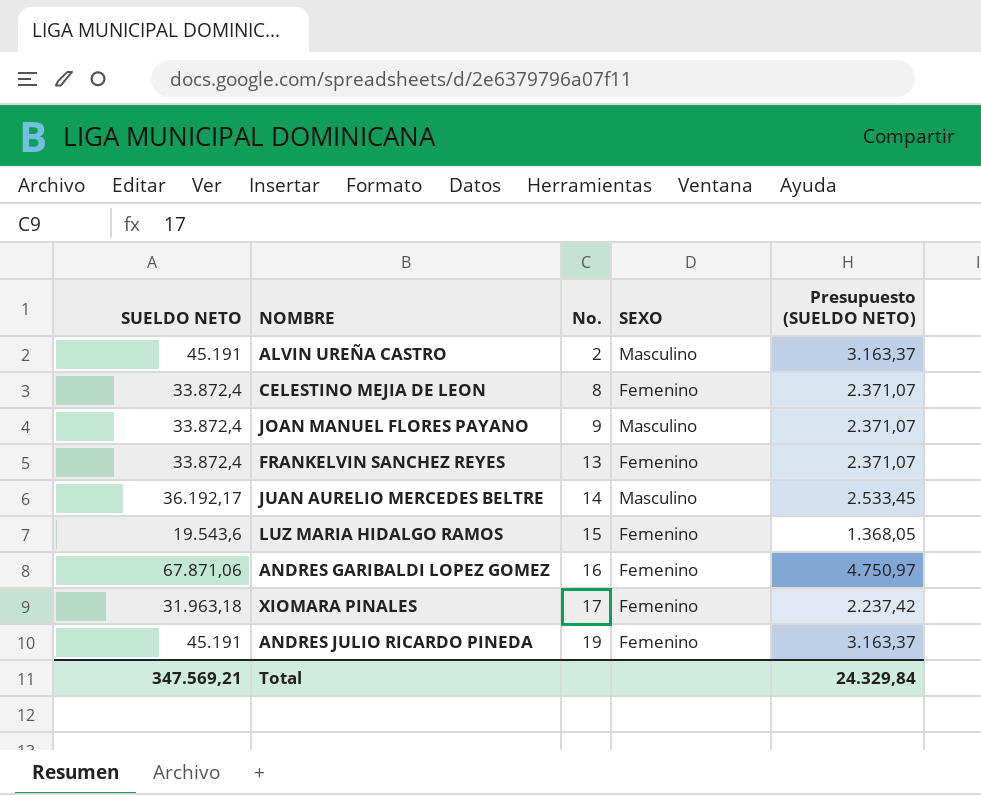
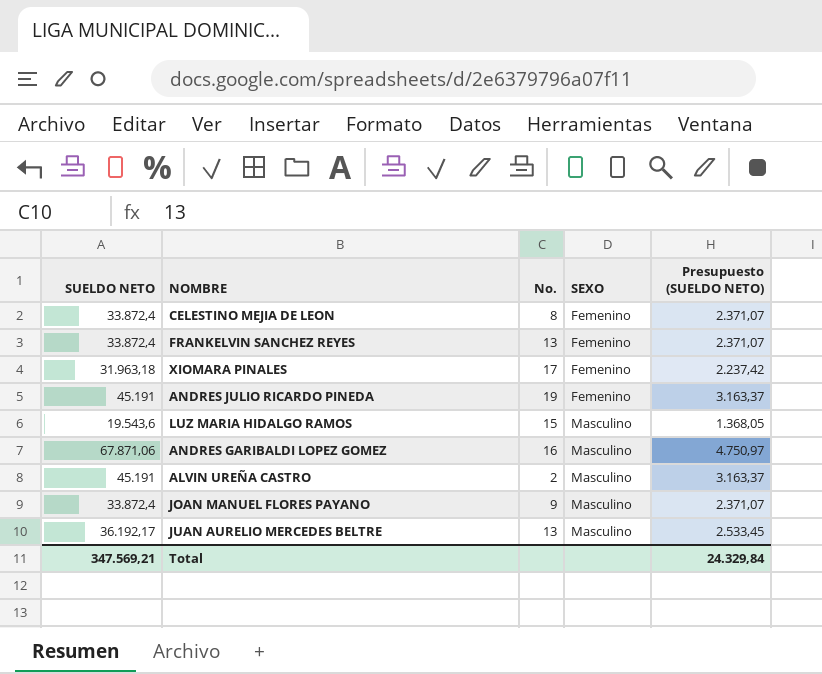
row order: No. ascending -> SEXO ascending
LUZ MARIA HIDALGO RAMOS | SEXO: Femenino -> Masculino
ANDRES GARIBALDI LOPEZ GOMEZ | SEXO: Femenino -> Masculino
JUAN AURELIO MERCEDES BELTRE | No.: 14 -> 13

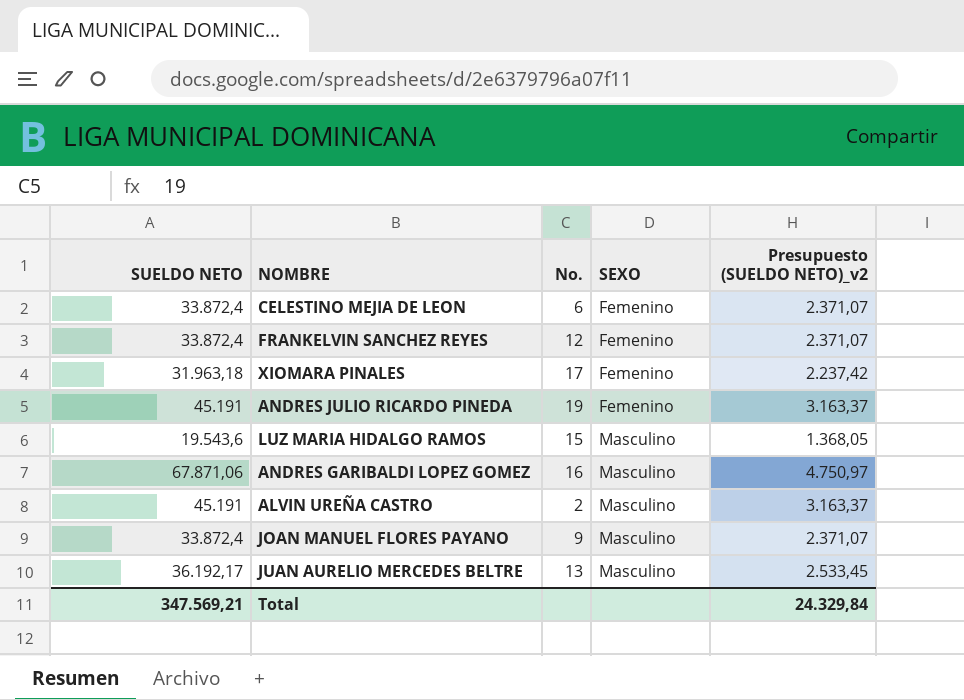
column name: Presupuesto (SUELDO NETO) -> Presupuesto (SUELDO NETO)_v2
CELESTINO MEJIA DE LEON | No.: 8 -> 6
FRANKELVIN SANCHEZ REYES | No.: 13 -> 12

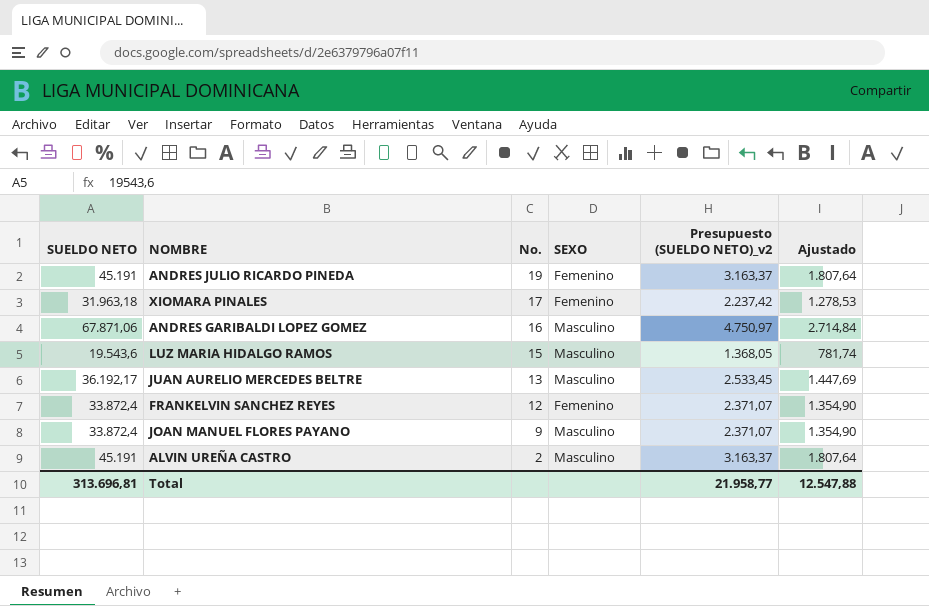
row order: SEXO ascending -> No. descending
column Ajustado | formula: none -> [SUELDO NETO] * 0,04
row CELESTINO MEJIA DE LEON: 33.872,4 | 6 | Femenino | 2.371,07 -> none
Total | SUELDO NETO: 347.569,21 -> 313.696,81
Total | Presupuesto (SUELDO NETO)_v2: 24.329,84 -> 21.958,77

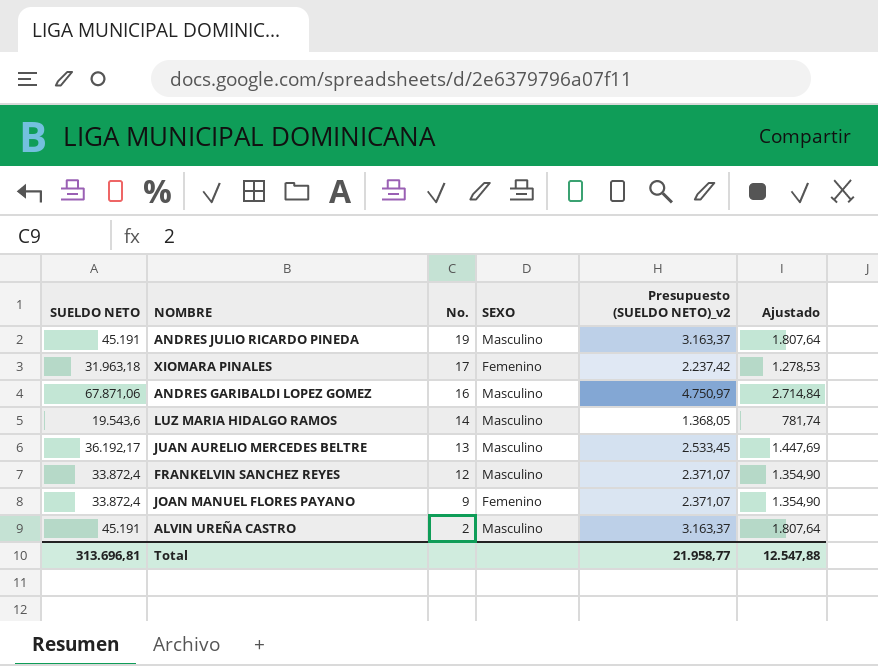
ANDRES JULIO RICARDO PINEDA | SEXO: Femenino -> Masculino
LUZ MARIA HIDALGO RAMOS | No.: 15 -> 14
FRANKELVIN SANCHEZ REYES | SEXO: Femenino -> Masculino
JOAN MANUEL FLORES PAYANO | SEXO: Masculino -> Femenino

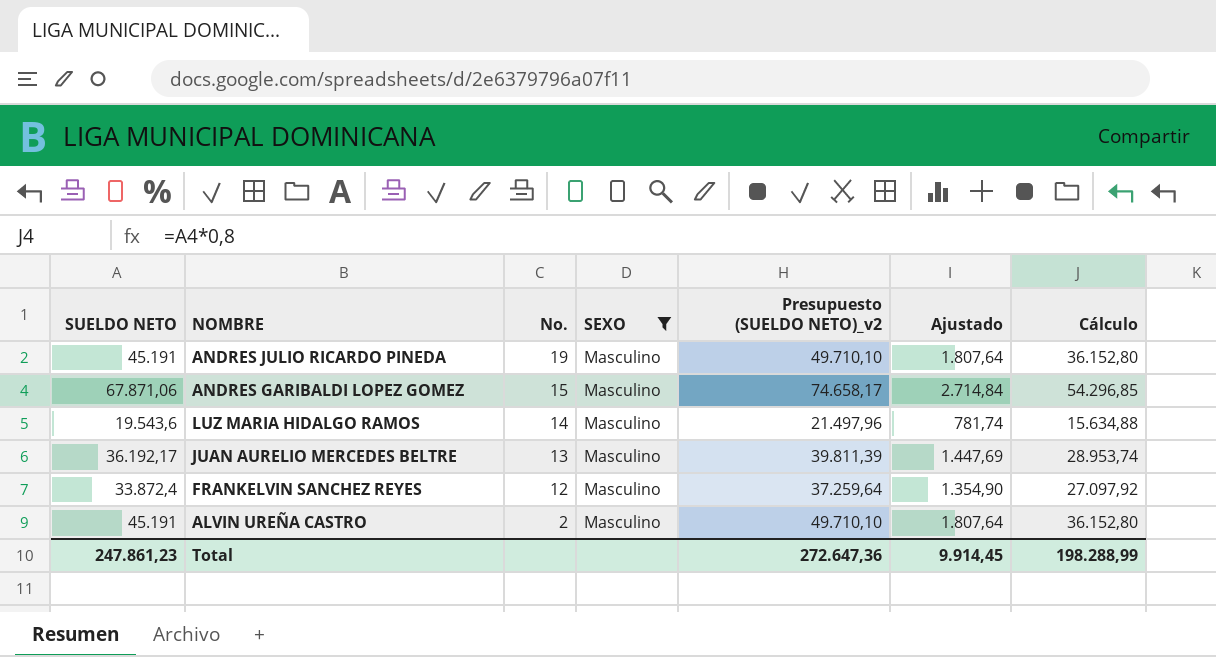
filter: none -> SEXO = Masculino
column Presupuesto (SUELDO NETO)_v2 | formula: [SUELDO NETO] * 0,07 -> [SUELDO NETO] * 1,1
column Cálculo | formula: none -> [SUELDO NETO] * 0,8
ANDRES GARIBALDI LOPEZ GOMEZ | No.: 16 -> 15
Total | SUELDO NETO: 313.696,81 -> 247.861,23
Total | Presupuesto (SUELDO NETO)_v2: 21.958,77 -> 272.647,36
Total | Ajustado: 12.547,88 -> 9.914,45

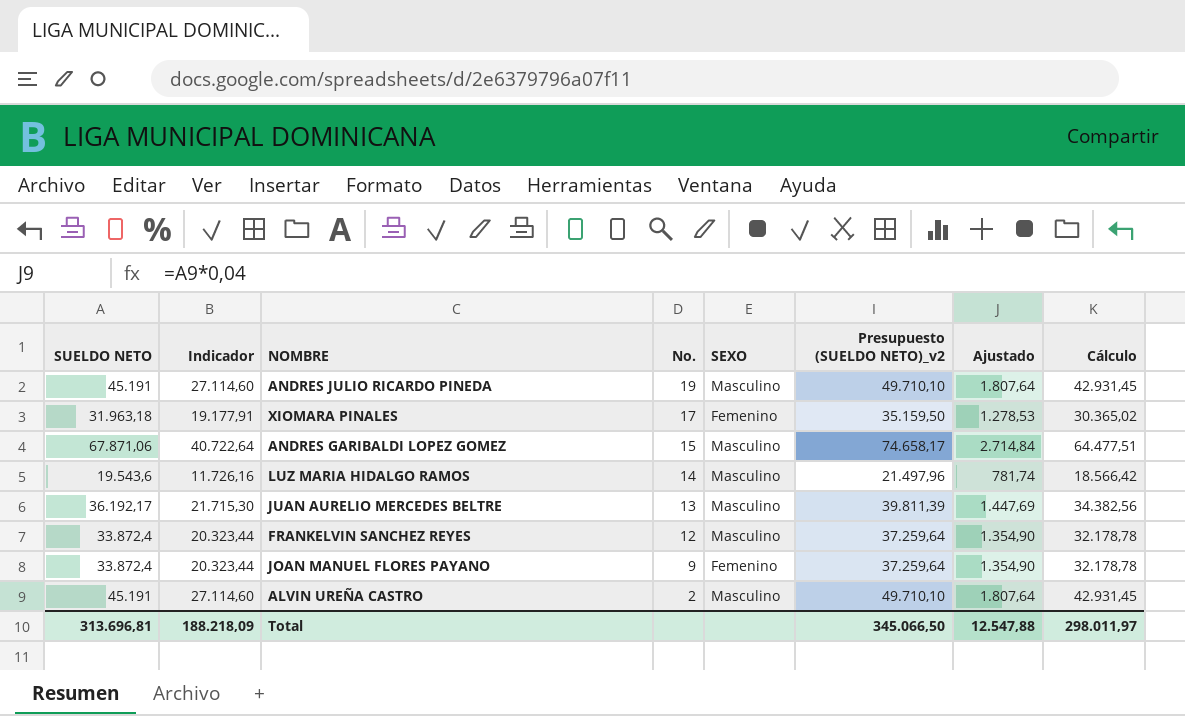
filter: SEXO = Masculino -> none
column Indicador | formula: none -> [SUELDO NETO] * 0,6
column Cálculo | formula: [SUELDO NETO] * 0,8 -> [SUELDO NETO] * 0,95
Total | SUELDO NETO: 247.861,23 -> 313.696,81
Total | Presupuesto (SUELDO NETO)_v2: 272.647,36 -> 345.066,50
Total | Ajustado: 9.914,45 -> 12.547,88
Total | Cálculo: 198.288,99 -> 298.011,97

